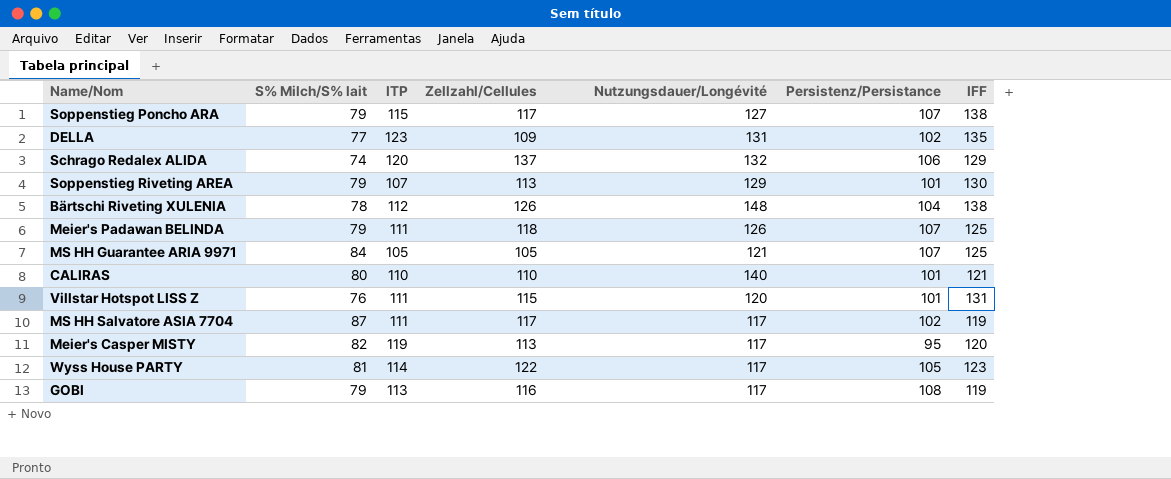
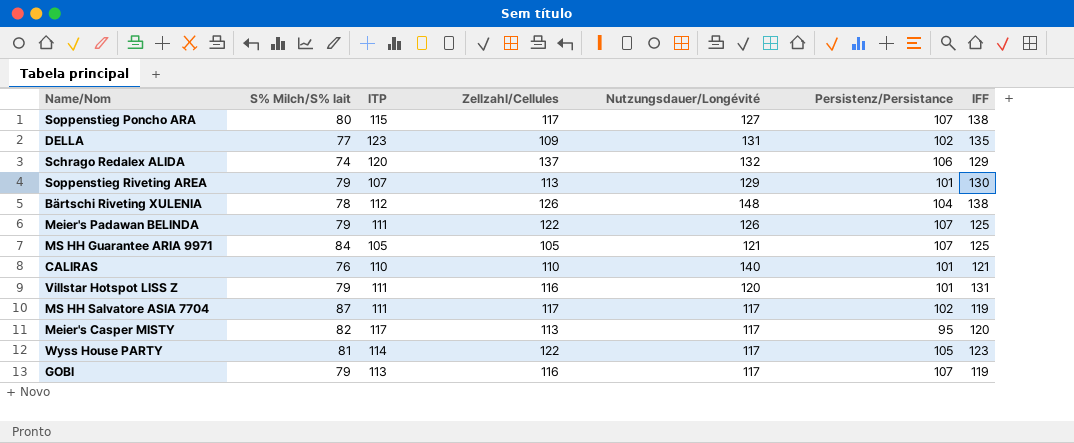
Soppenstieg Poncho ARA | S% Milch/S% lait: 79 -> 80
Meier's Padawan BELINDA | Zellzahl/Cellules: 118 -> 122
CALIRAS | S% Milch/S% lait: 80 -> 76
Villstar Hotspot LISS Z | S% Milch/S% lait: 76 -> 79
Villstar Hotspot LISS Z | Zellzahl/Cellules: 115 -> 116
Meier's Casper MISTY | ITP: 119 -> 117
GOBI | Persistenz/Persistance: 108 -> 107

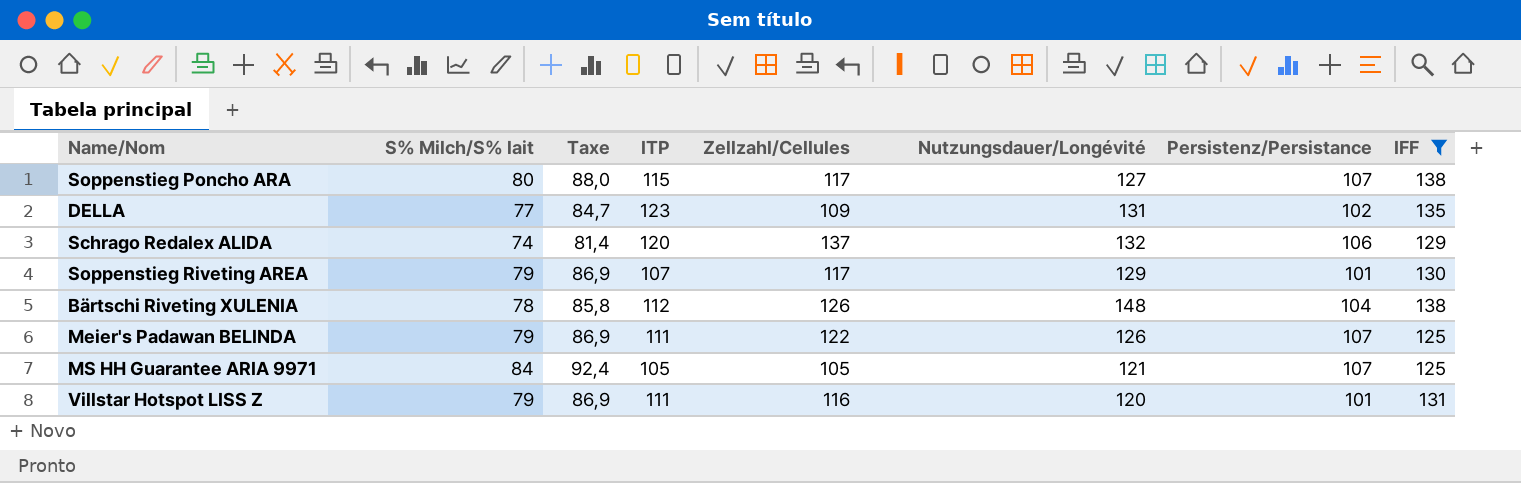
filter: none -> IFF >= 125
column Taxe | formula: none -> [S% Milch/S% lait] * 1,1
Soppenstieg Riveting AREA | Zellzahl/Cellules: 113 -> 117

